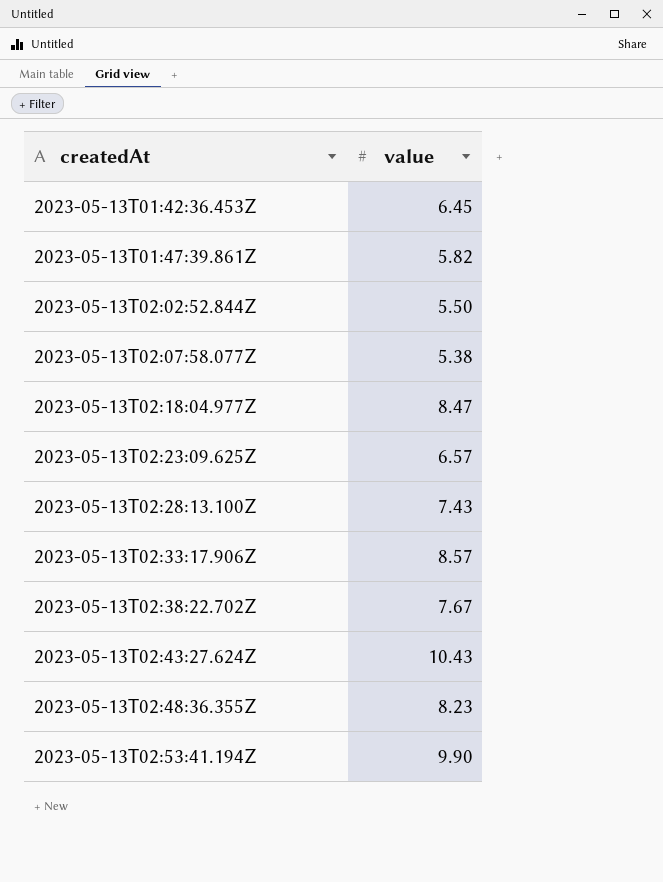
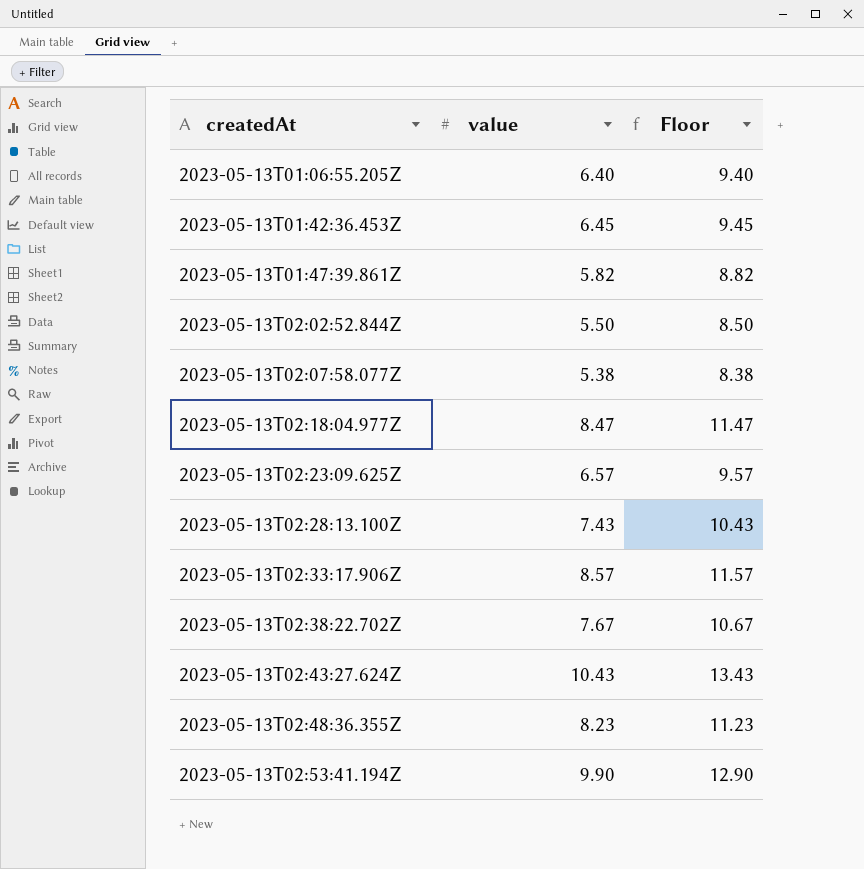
column Floor | formula: none -> [value] + 3
row 2023-05-13T01:06:55.205Z: none -> 6.40 | 9.40

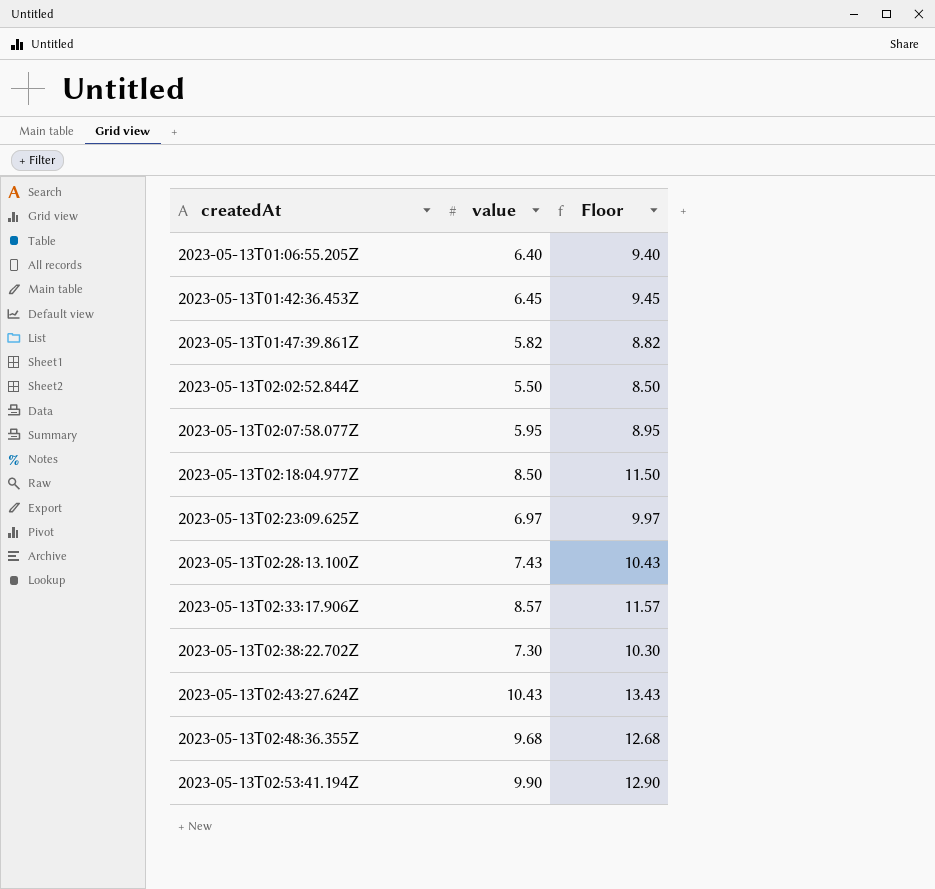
2023-05-13T02:07:58.077Z | value: 5.38 -> 5.95
2023-05-13T02:07:58.077Z | Floor: 8.38 -> 8.95
2023-05-13T02:18:04.977Z | value: 8.47 -> 8.50
2023-05-13T02:18:04.977Z | Floor: 11.47 -> 11.50
2023-05-13T02:23:09.625Z | value: 6.57 -> 6.97
2023-05-13T02:23:09.625Z | Floor: 9.57 -> 9.97
2023-05-13T02:38:22.702Z | value: 7.67 -> 7.30
2023-05-13T02:38:22.702Z | Floor: 10.67 -> 10.30
2023-05-13T02:48:36.355Z | value: 8.23 -> 9.68
2023-05-13T02:48:36.355Z | Floor: 11.23 -> 12.68

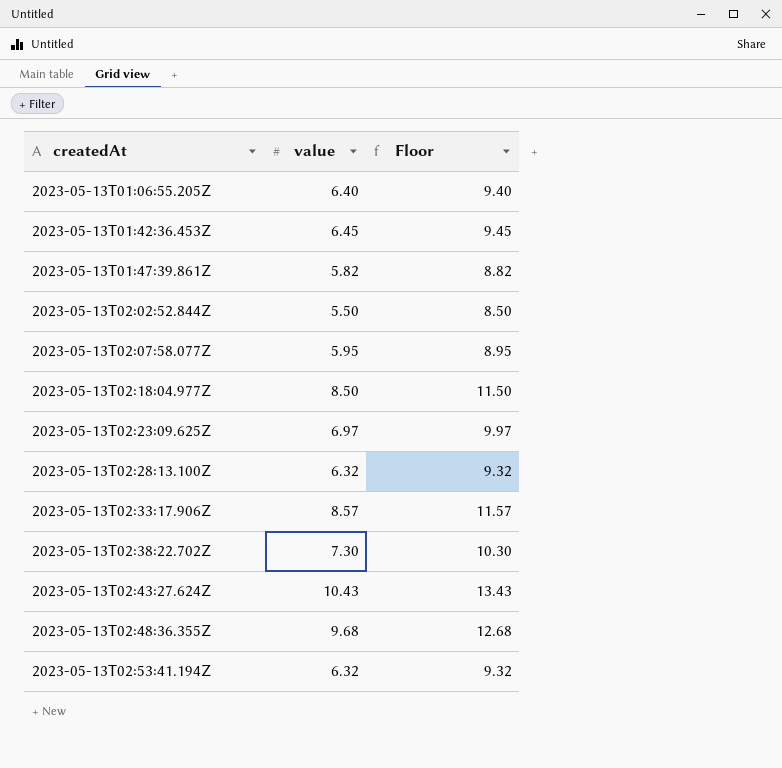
2023-05-13T02:28:13.100Z | value: 7.43 -> 6.32
2023-05-13T02:28:13.100Z | Floor: 10.43 -> 9.32
2023-05-13T02:53:41.194Z | value: 9.90 -> 6.32
2023-05-13T02:53:41.194Z | Floor: 12.90 -> 9.32

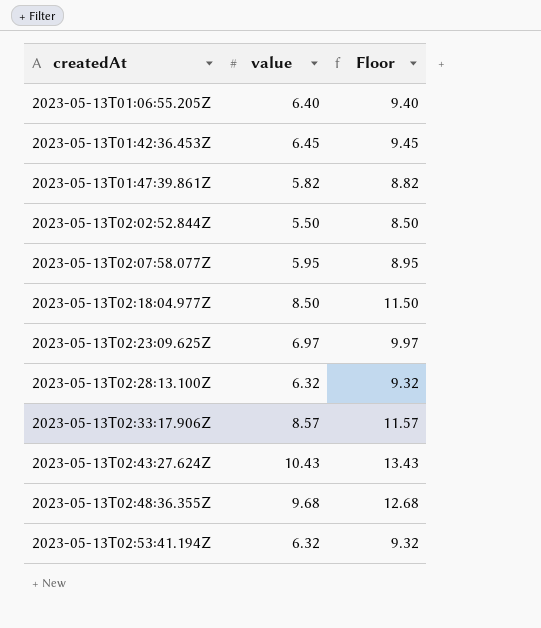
row 2023-05-13T02:38:22.702Z: 7.30 | 10.30 -> none

